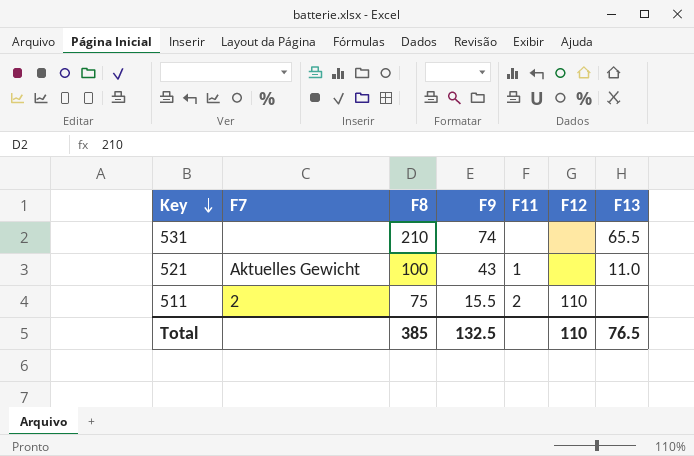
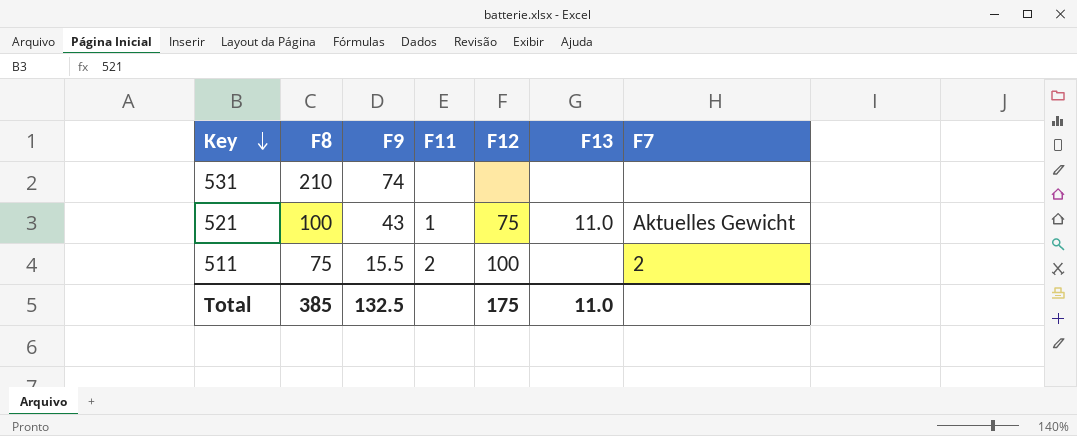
column F7 | position: 2 -> 7
531 | F13: 65.5 -> none
521 | F12: none -> 75
511 | F12: 110 -> 100
Total | F12: 110 -> 175
Total | F13: 76.5 -> 11.0

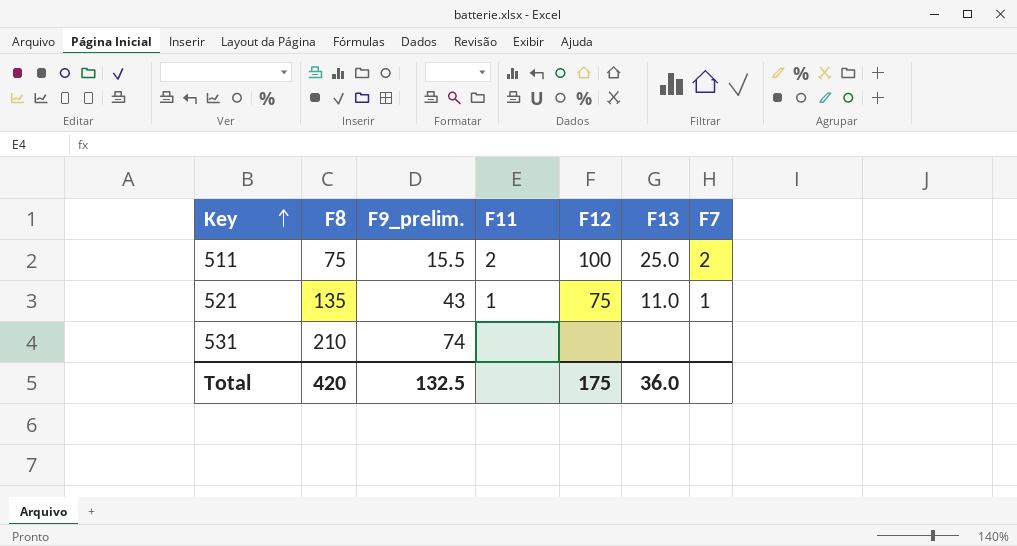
row order: Key descending -> Key ascending
column name: F9 -> F9_prelim.
511 | F13: none -> 25.0
521 | F8: 100 -> 135
521 | F7: Aktuelles Gewicht -> 1
Total | F8: 385 -> 420
Total | F13: 11.0 -> 36.0

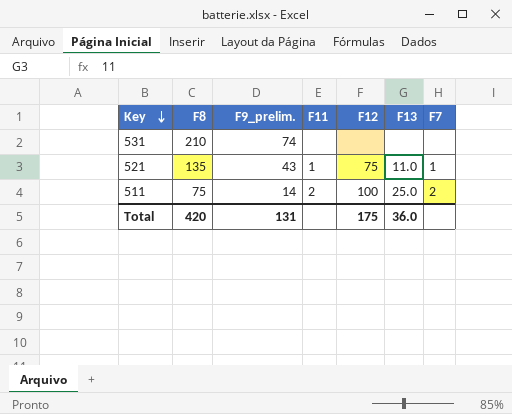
row order: Key ascending -> Key descending
511 | F9_prelim.: 15.5 -> 14
Total | F9_prelim.: 132.5 -> 131

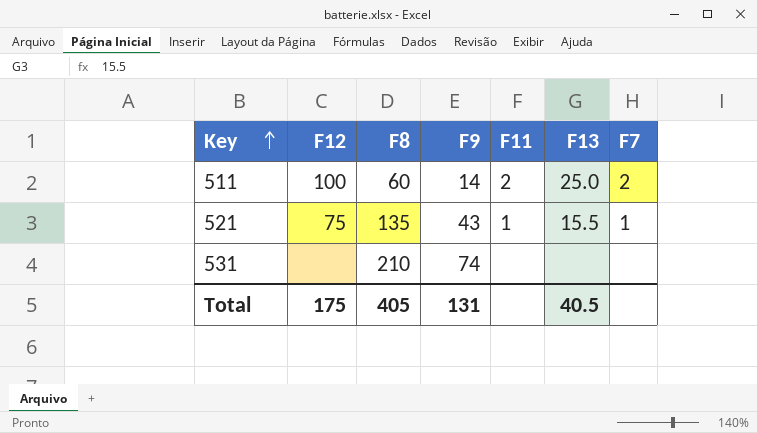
row order: Key descending -> Key ascending
column F12 | position: 5 -> 2
column name: F9_prelim. -> F9
511 | F8: 75 -> 60
521 | F13: 11.0 -> 15.5
Total | F8: 420 -> 405
Total | F13: 36.0 -> 40.5

